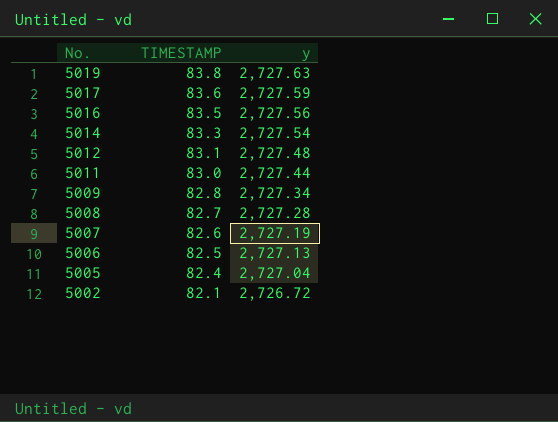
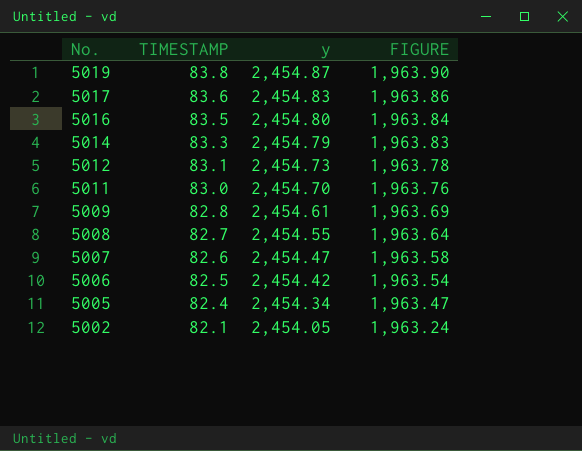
column FIGURE | formula: none -> [y] * 0.8
5019 | y: 2,727.63 -> 2,454.87
5017 | y: 2,727.59 -> 2,454.83
5016 | y: 2,727.56 -> 2,454.80
5014 | y: 2,727.54 -> 2,454.79
5012 | y: 2,727.48 -> 2,454.73
5011 | y: 2,727.44 -> 2,454.70
5009 | y: 2,727.34 -> 2,454.61
5008 | y: 2,727.28 -> 2,454.55
5007 | y: 2,727.19 -> 2,454.47
5006 | y: 2,727.13 -> 2,454.42
5005 | y: 2,727.04 -> 2,454.34
5002 | y: 2,726.72 -> 2,454.05

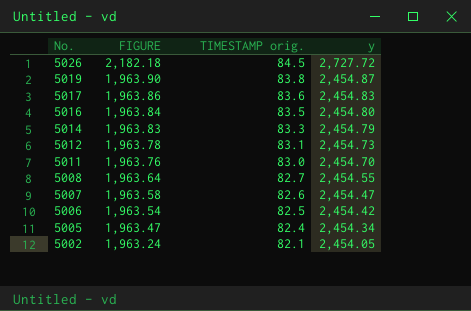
column FIGURE | position: 4 -> 2
column name: TIMESTAMP -> TIMESTAMP orig.
row 5009: 82.8 | 2,454.61 | 1,963.69 -> none
row 5026: none -> 2,182.18 | 84.5 | 2,727.72

